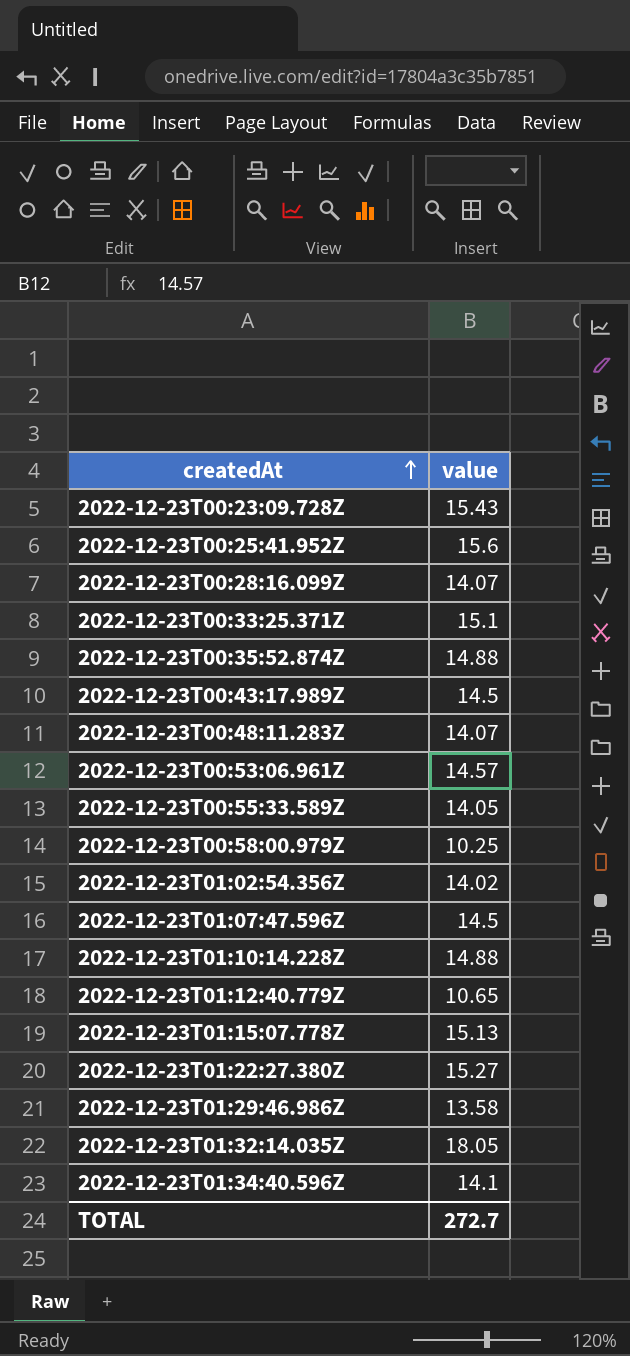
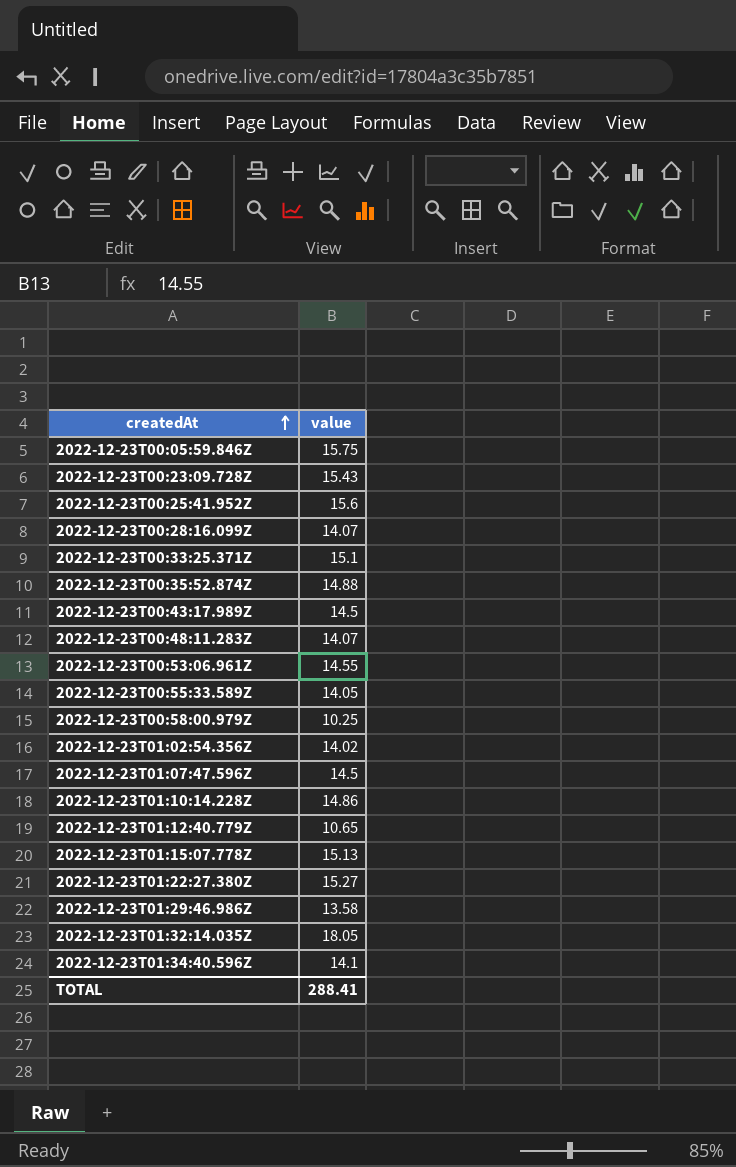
row 2022-12-23T00:05:59.846Z: none -> 15.75
2022-12-23T00:53:06.961Z | value: 14.57 -> 14.55
2022-12-23T01:10:14.228Z | value: 14.88 -> 14.86
TOTAL | value: 272.7 -> 288.41

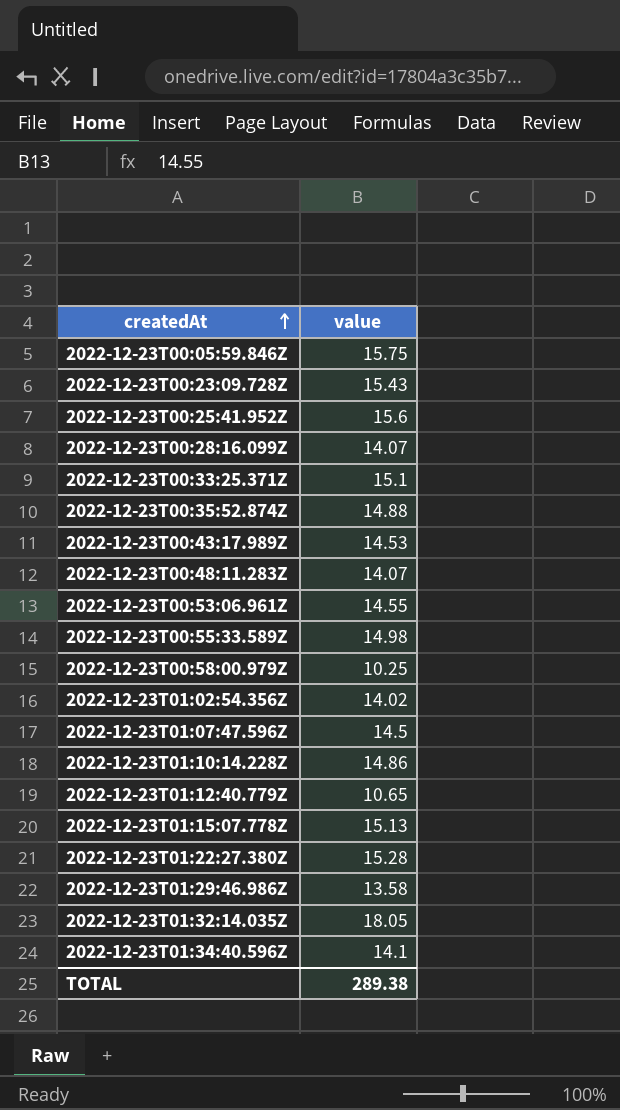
2022-12-23T00:43:17.989Z | value: 14.5 -> 14.53
2022-12-23T00:55:33.589Z | value: 14.05 -> 14.98
2022-12-23T01:22:27.380Z | value: 15.27 -> 15.28
TOTAL | value: 288.41 -> 289.38

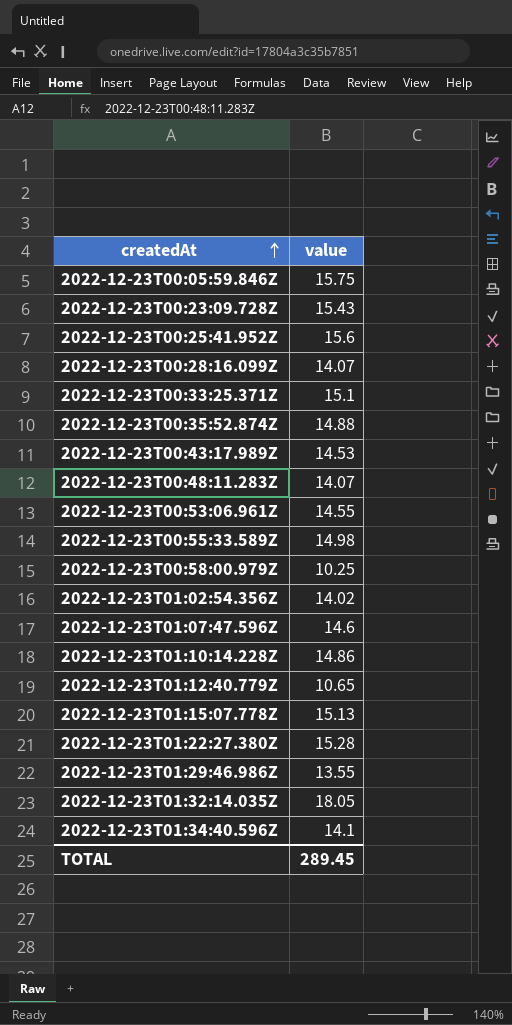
2022-12-23T01:07:47.596Z | value: 14.5 -> 14.6
2022-12-23T01:29:46.986Z | value: 13.58 -> 13.55
TOTAL | value: 289.38 -> 289.45

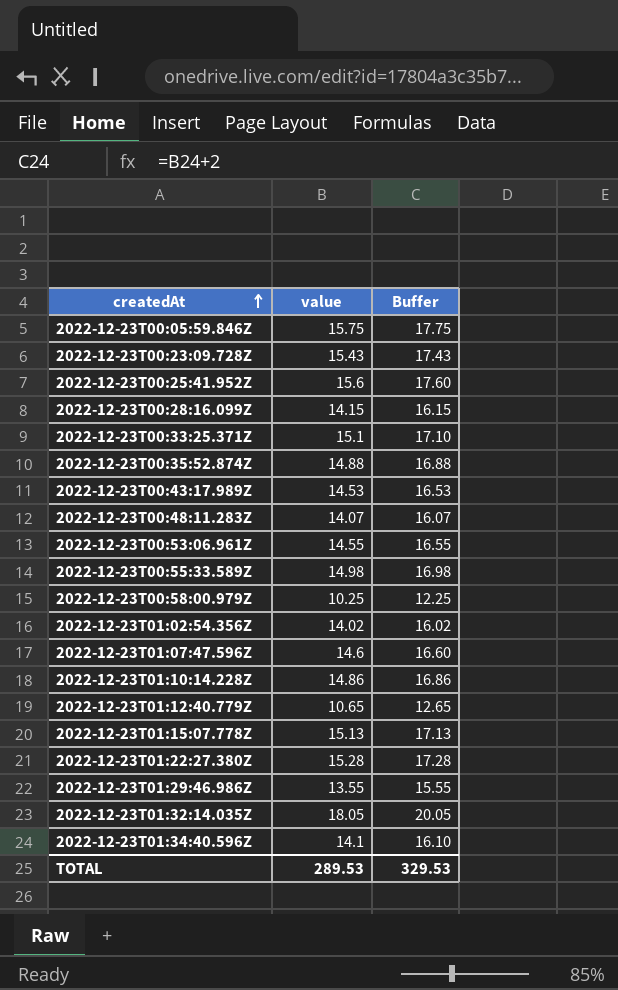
column Buffer | formula: none -> [value] + 2
2022-12-23T00:28:16.099Z | value: 14.07 -> 14.15
TOTAL | value: 289.45 -> 289.53

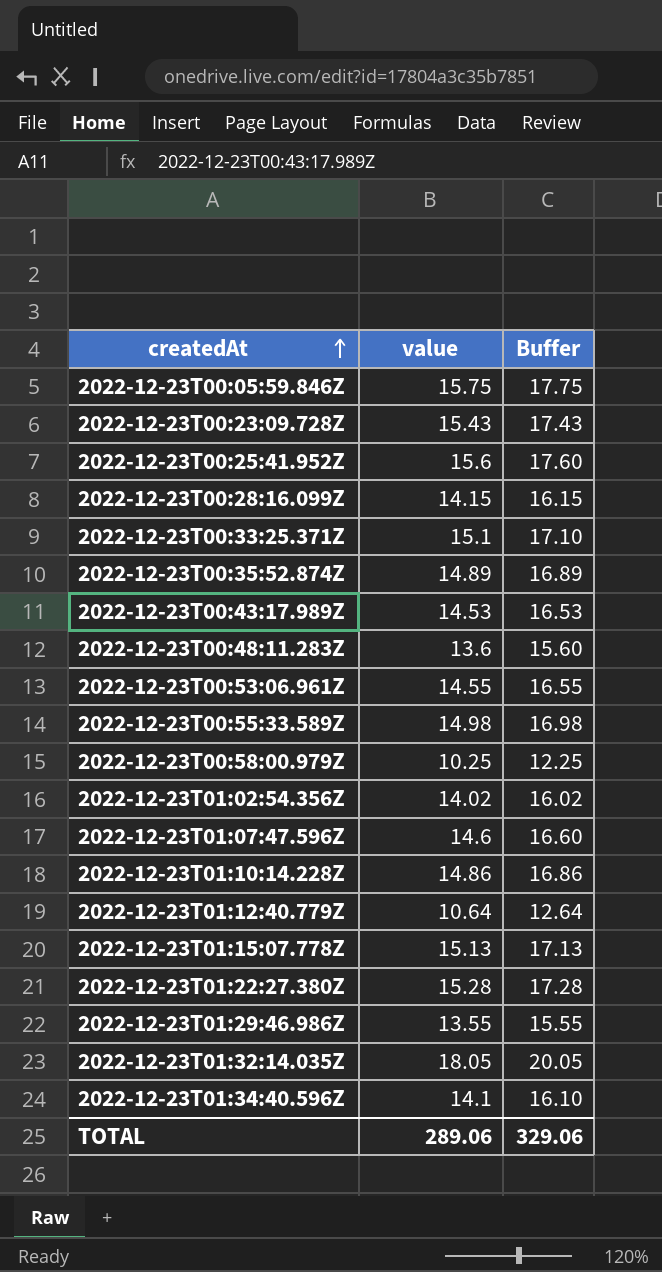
2022-12-23T00:35:52.874Z | value: 14.88 -> 14.89
2022-12-23T00:35:52.874Z | Buffer: 16.88 -> 16.89
2022-12-23T00:48:11.283Z | value: 14.07 -> 13.6
2022-12-23T00:48:11.283Z | Buffer: 16.07 -> 15.60
2022-12-23T01:12:40.779Z | value: 10.65 -> 10.64
2022-12-23T01:12:40.779Z | Buffer: 12.65 -> 12.64
TOTAL | value: 289.53 -> 289.06
TOTAL | Buffer: 329.53 -> 329.06

